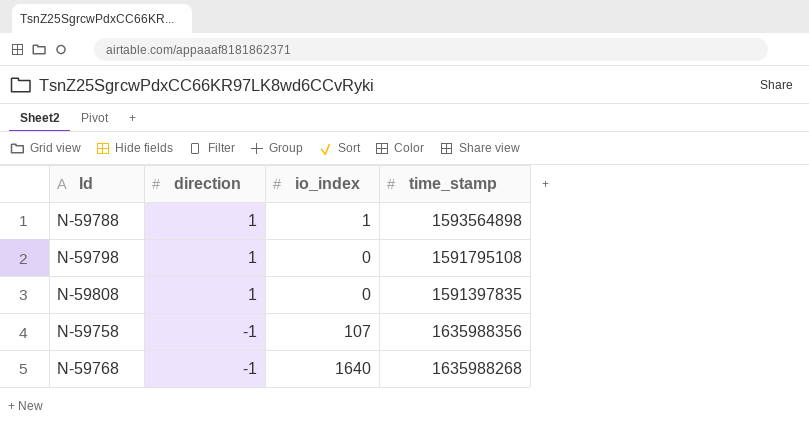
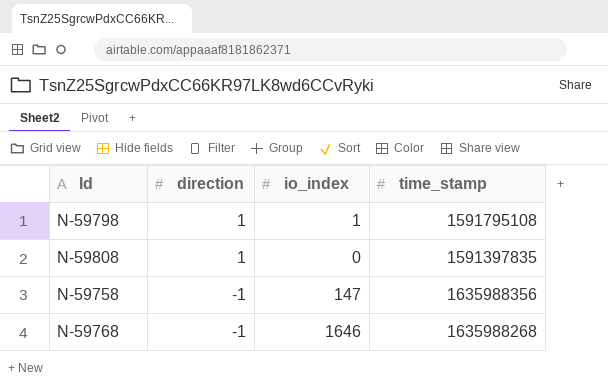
row N-59788: 1 | 1 | 1593564898 -> none
N-59798 | io_index: 0 -> 1
N-59758 | io_index: 107 -> 147
N-59768 | io_index: 1640 -> 1646

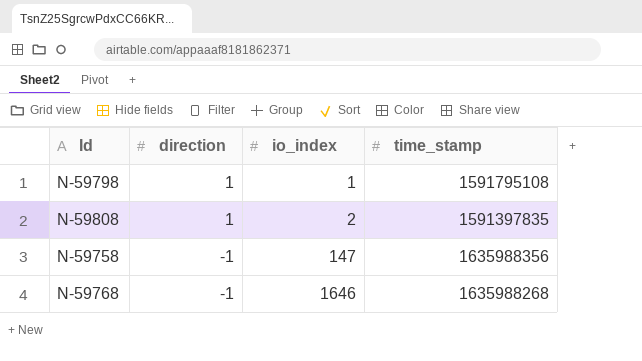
N-59808 | io_index: 0 -> 2

